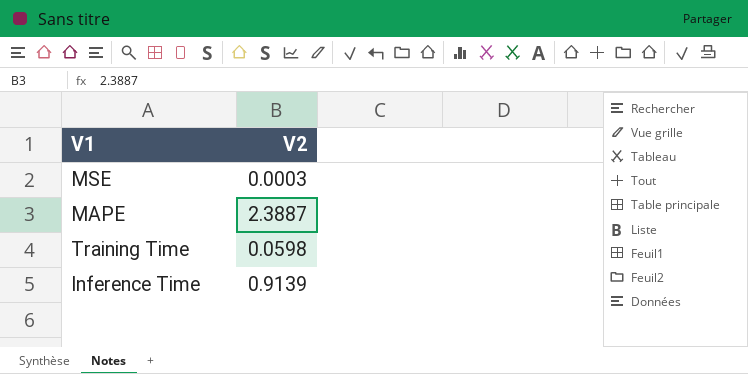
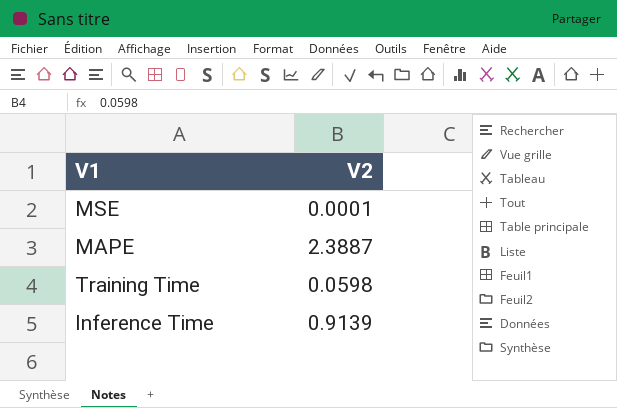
MSE | V2: 0.0003 -> 0.0001

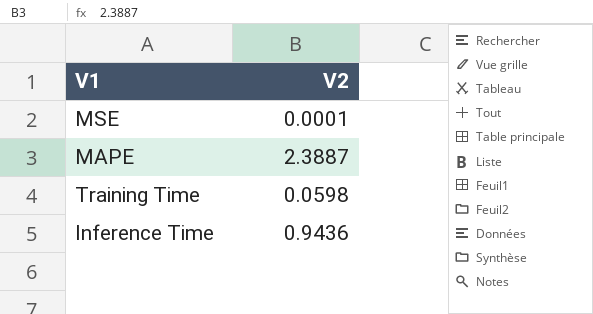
Inference Time | V2: 0.9139 -> 0.9436

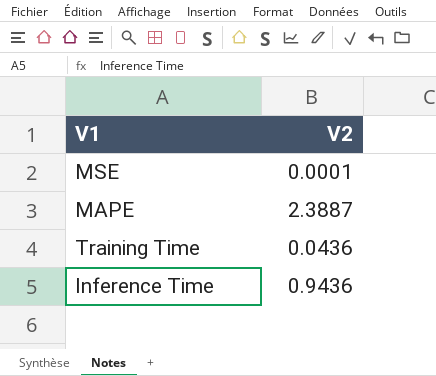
Training Time | V2: 0.0598 -> 0.0436

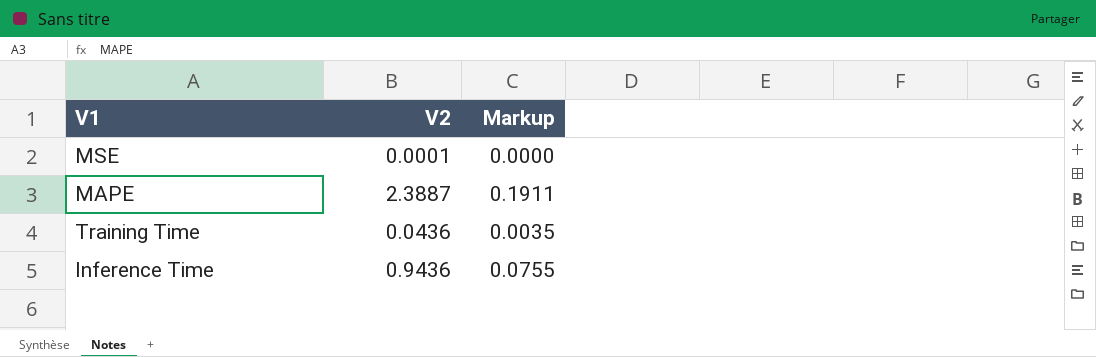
column Markup | formula: none -> [V2] * 0.08

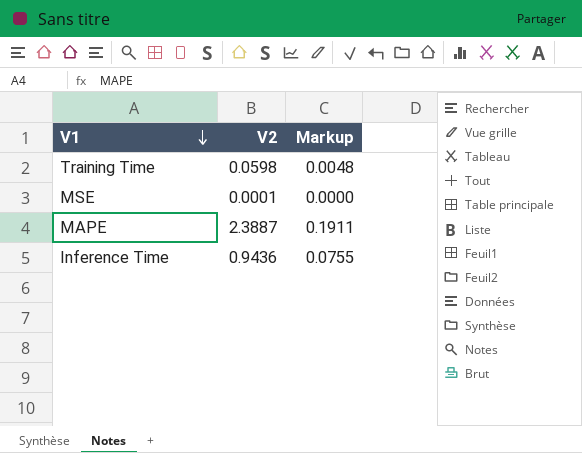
row order: none -> V1 descending
Training Time | V2: 0.0436 -> 0.0598
Training Time | Markup: 0.0035 -> 0.0048

